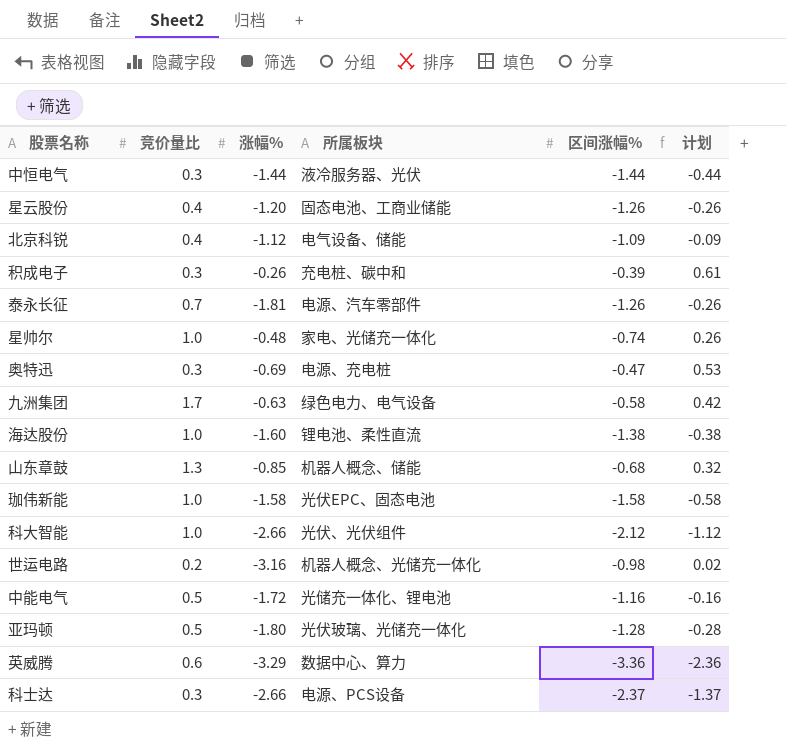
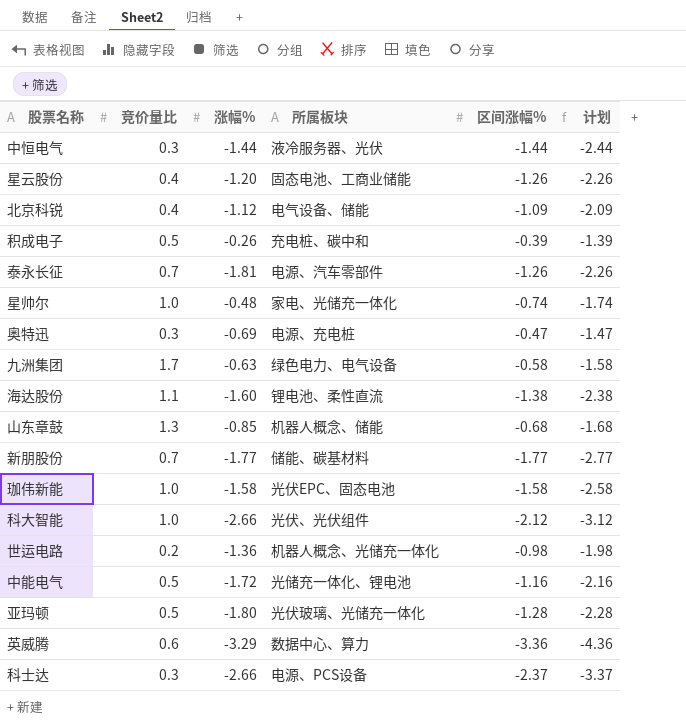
column 计划 | formula: [区间涨幅%] + 1 -> [区间涨幅%] - 1
积成电子 | 竞价量比: 0.3 -> 0.5
海达股份 | 竞价量比: 1.0 -> 1.1
row 新朋股份: none -> 0.7 | -1.77 | 储能、碳基材料 | -1.77 | -2.77
世运电路 | 涨幅%: -3.16 -> -1.36

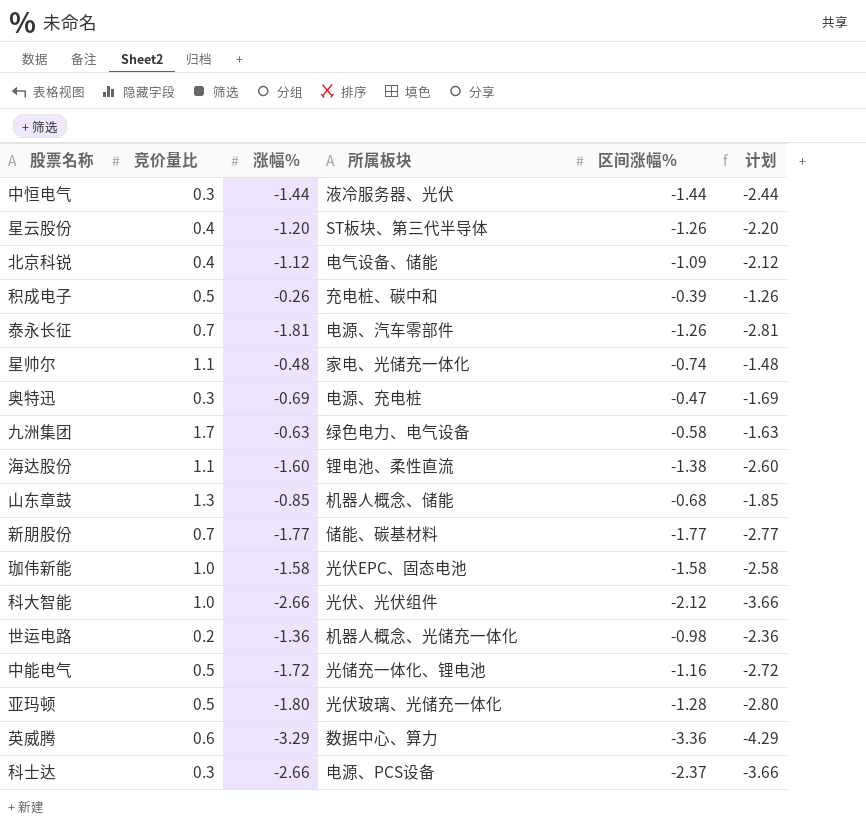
column 计划 | formula: [区间涨幅%] - 1 -> [涨幅%] - 1
星云股份 | 所属板块: 固态电池、工商业储能 -> ST板块、第三代半导体
星帅尔 | 竞价量比: 1.0 -> 1.1

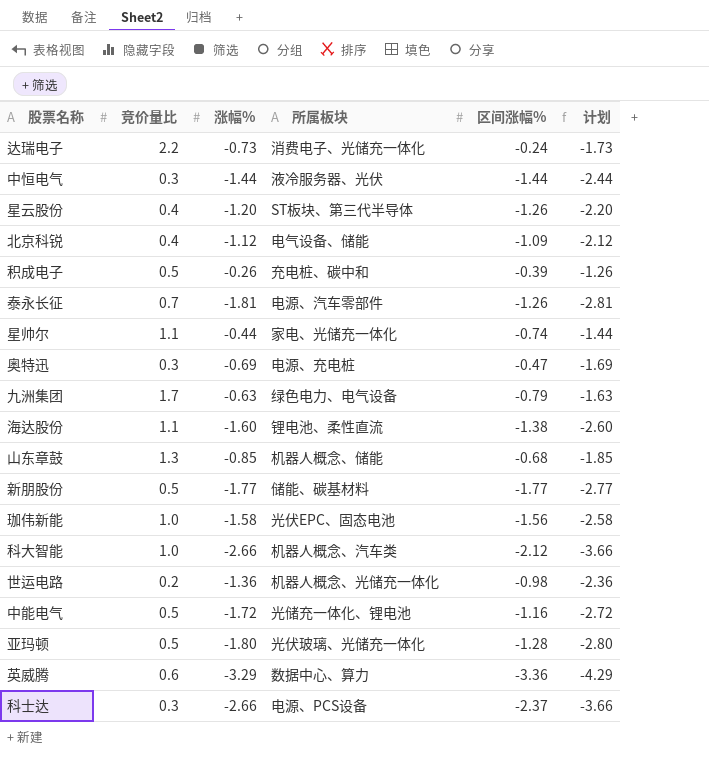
row 达瑞电子: none -> 2.2 | -0.73 | 消费电子、光储充一体化 | -0.24 | -1.73
星帅尔 | 涨幅%: -0.48 -> -0.44
星帅尔 | 计划: -1.48 -> -1.44
九洲集团 | 区间涨幅%: -0.58 -> -0.79
新朋股份 | 竞价量比: 0.7 -> 0.5
珈伟新能 | 区间涨幅%: -1.58 -> -1.56
科大智能 | 所属板块: 光伏、光伏组件 -> 机器人概念、汽车类

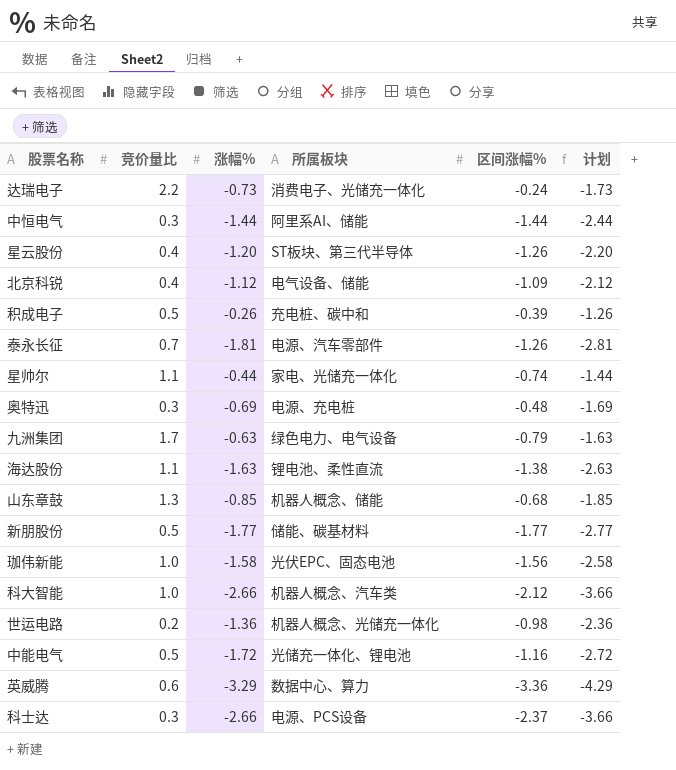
row 亚玛顿: 0.5 | -1.80 | 光伏玻璃、光储充一体化 | -1.28 | -2.80 -> none
中恒电气 | 所属板块: 液冷服务器、光伏 -> 阿里系AI、储能
奥特迅 | 区间涨幅%: -0.47 -> -0.48
海达股份 | 涨幅%: -1.60 -> -1.63
海达股份 | 计划: -2.60 -> -2.63

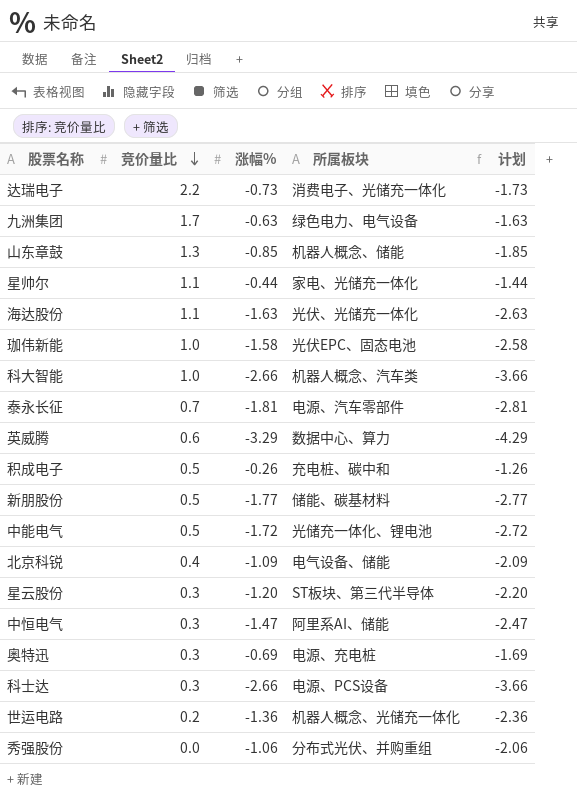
row order: none -> 竞价量比 descending
column 区间涨幅% | position: 5 -> none
海达股份 | 所属板块: 锂电池、柔性直流 -> 光伏、光储充一体化
北京科锐 | 涨幅%: -1.12 -> -1.09
北京科锐 | 计划: -2.12 -> -2.09
星云股份 | 竞价量比: 0.4 -> 0.3
中恒电气 | 涨幅%: -1.44 -> -1.47
中恒电气 | 计划: -2.44 -> -2.47
row 秀强股份: none -> 0.0 | -1.06 | 分布式光伏、并购重组 | -2.06

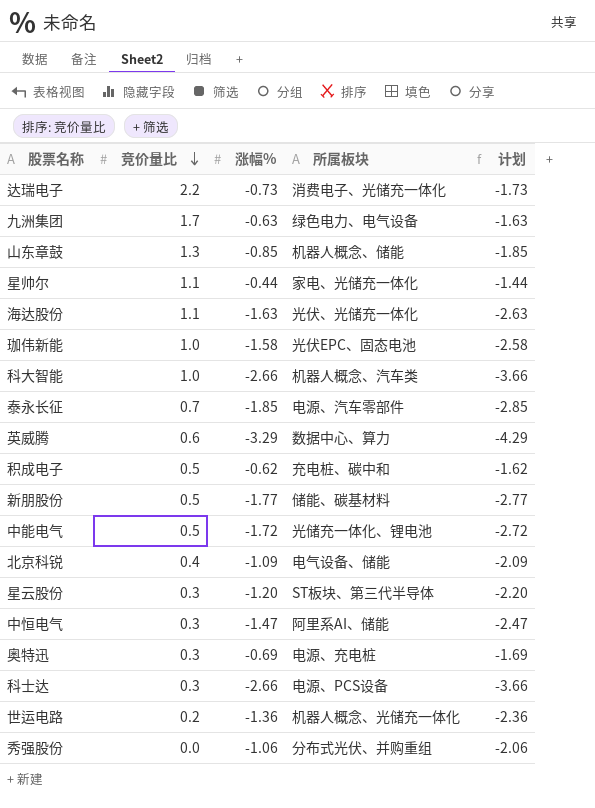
泰永长征 | 涨幅%: -1.81 -> -1.85
泰永长征 | 计划: -2.81 -> -2.85
积成电子 | 涨幅%: -0.26 -> -0.62
积成电子 | 计划: -1.26 -> -1.62

